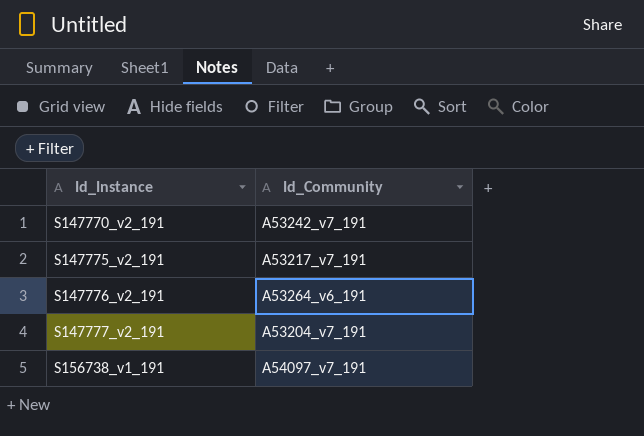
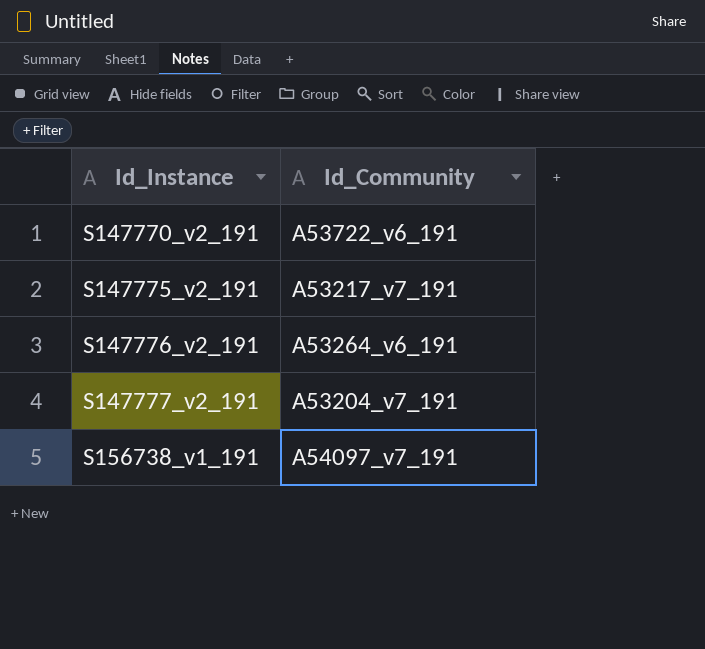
S147770_v2_191 | Id_Community: A53242_v7_191 -> A53722_v6_191

